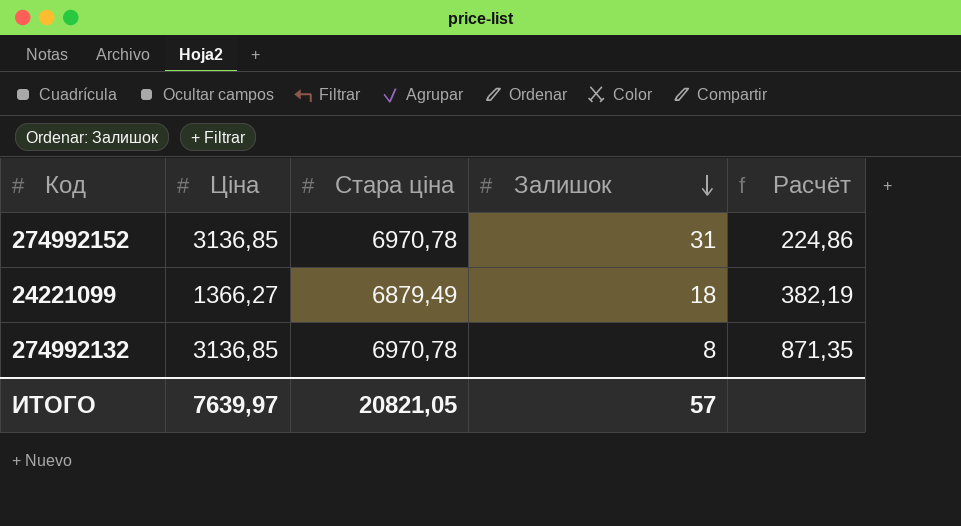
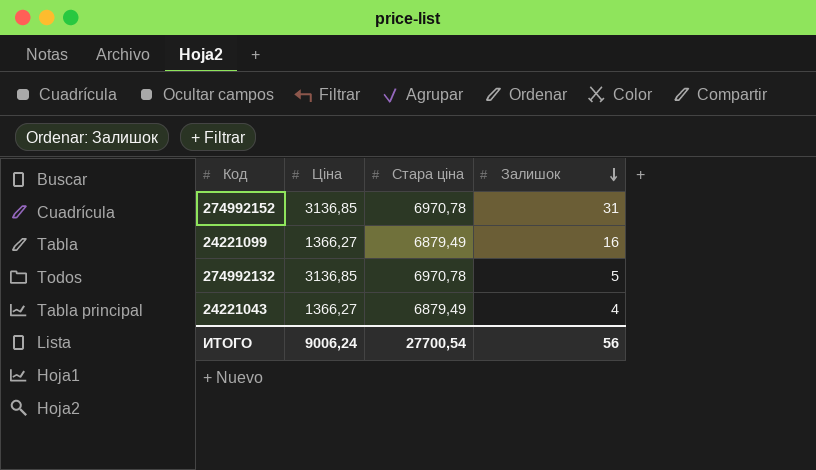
column Расчёт | formula: [Стара ціна] / [Залишок] -> none
24221099 | Залишок: 18 -> 16
274992132 | Залишок: 8 -> 5
row 24221043: none -> 1366,27 | 6879,49 | 4
ИТОГО | Ціна: 7639,97 -> 9006,24
ИТОГО | Стара ціна: 20821,05 -> 27700,54
ИТОГО | Залишок: 57 -> 56

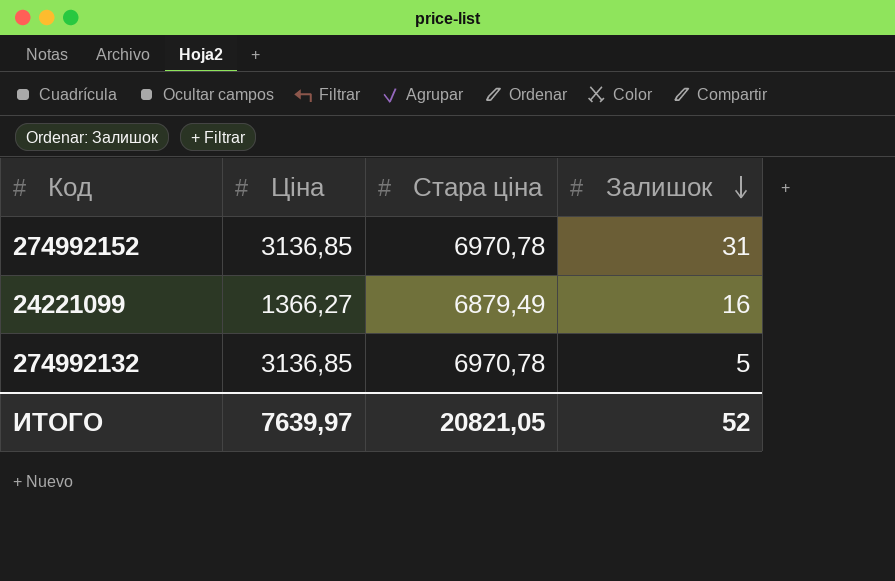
row 24221043: 1366,27 | 6879,49 | 4 -> none
ИТОГО | Ціна: 9006,24 -> 7639,97
ИТОГО | Стара ціна: 27700,54 -> 20821,05
ИТОГО | Залишок: 56 -> 52

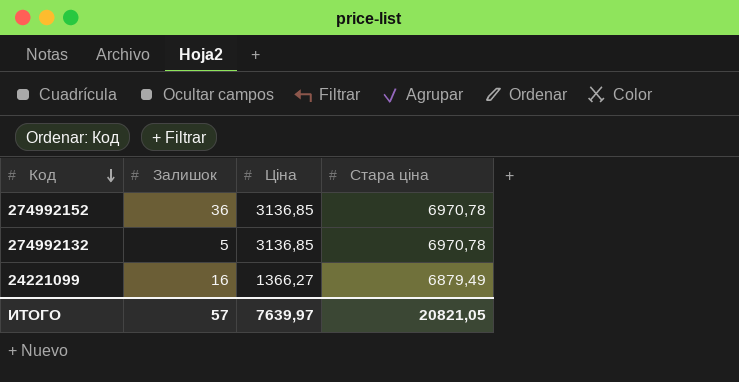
row order: Залишок descending -> Код descending
column Залишок | position: 4 -> 2
274992152 | Залишок: 31 -> 36
ИТОГО | Залишок: 52 -> 57

